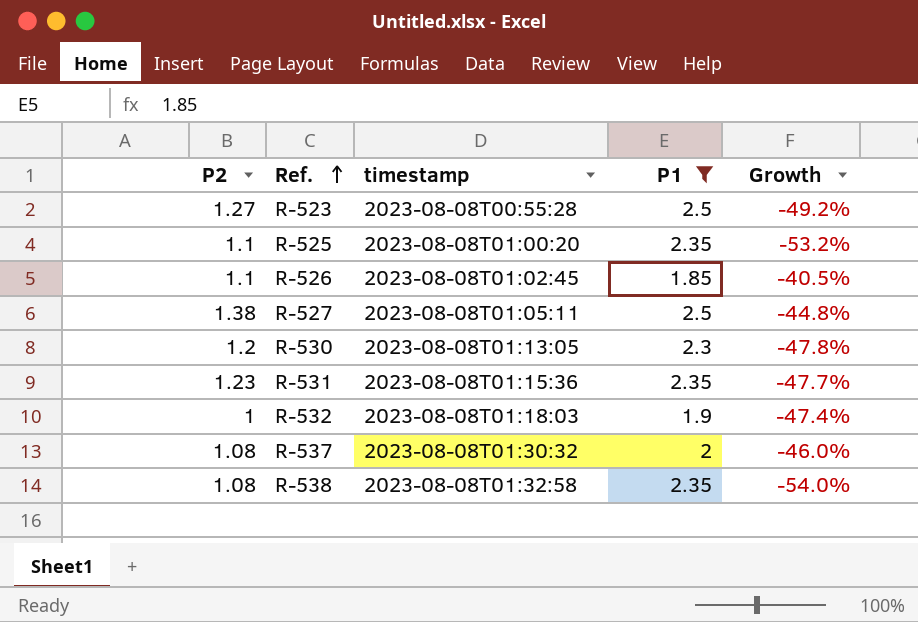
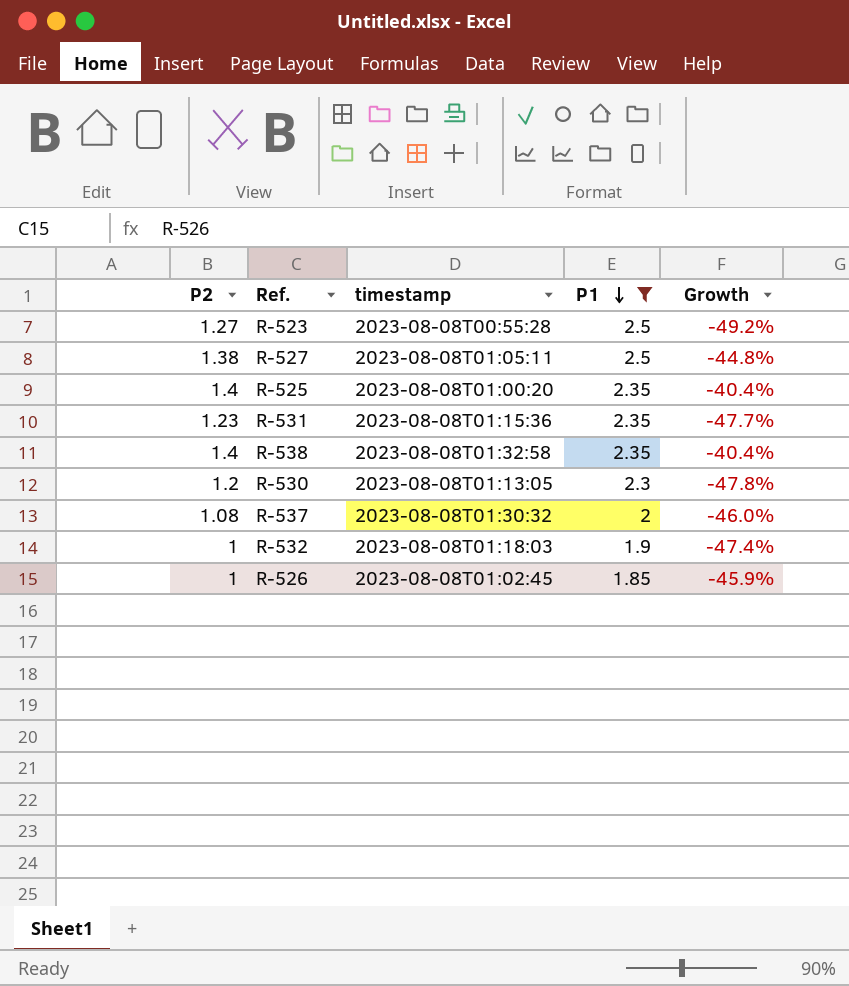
row order: Ref. ascending -> P1 descending
R-525 | P2: 1.1 -> 1.4
R-525 | Growth: -53.2% -> -40.4%
R-538 | P2: 1.08 -> 1.4
R-538 | Growth: -54.0% -> -40.4%
R-526 | P2: 1.1 -> 1
R-526 | Growth: -40.5% -> -45.9%

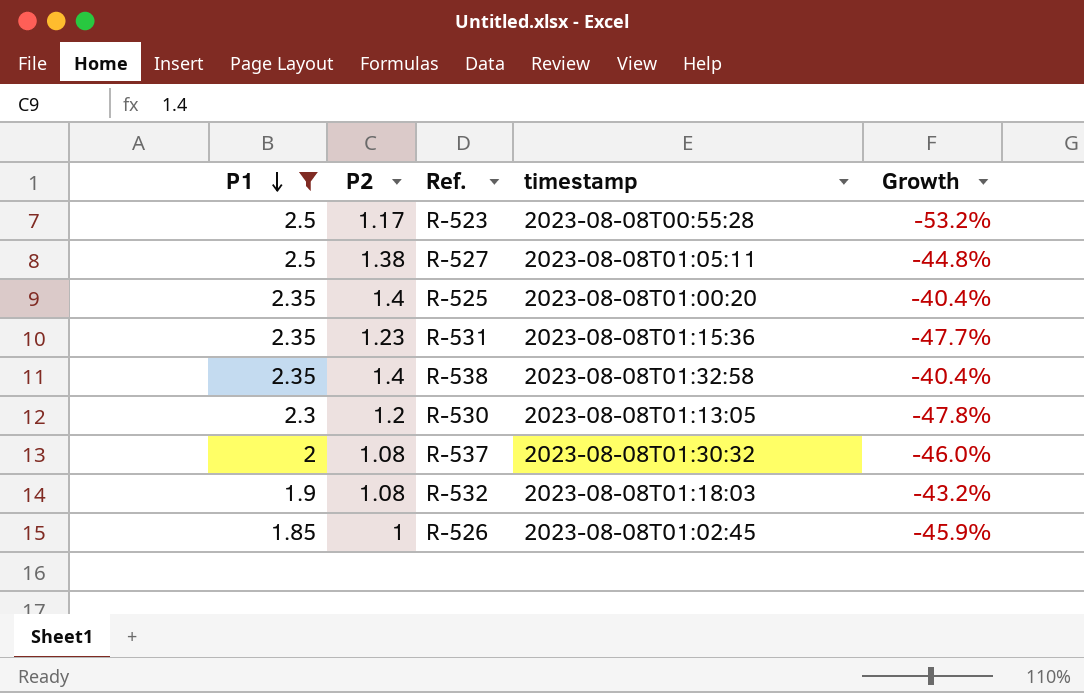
column P1 | position: 4 -> 1
R-523 | P2: 1.27 -> 1.17
R-523 | Growth: -49.2% -> -53.2%
R-532 | P2: 1 -> 1.08
R-532 | Growth: -47.4% -> -43.2%

